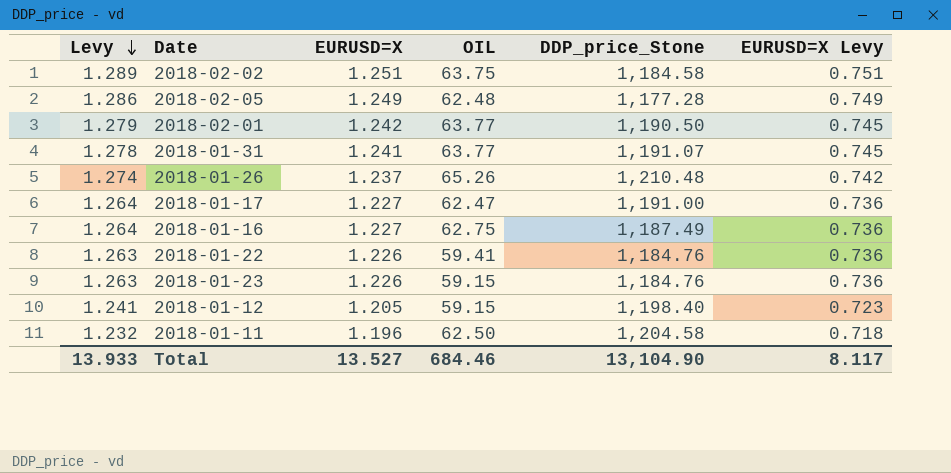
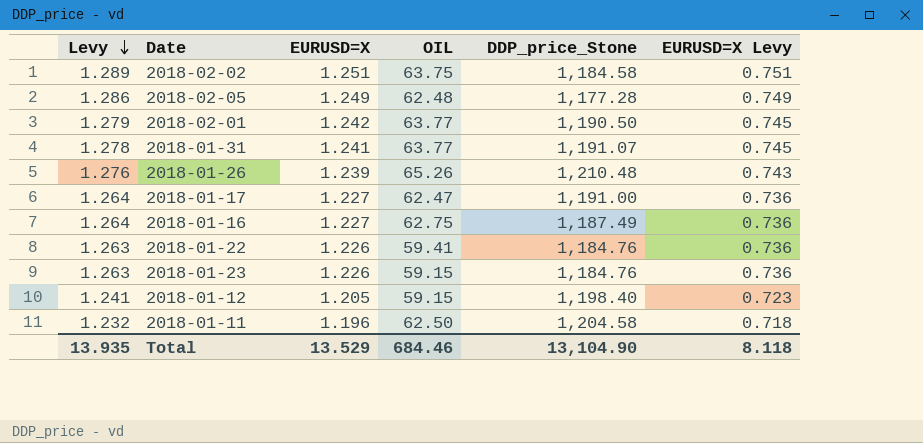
2018-01-26 | Levy: 1.274 -> 1.276
2018-01-26 | EURUSD=X: 1.237 -> 1.239
2018-01-26 | EURUSD=X Levy: 0.742 -> 0.743
Total | Levy: 13.933 -> 13.935
Total | EURUSD=X: 13.527 -> 13.529
Total | EURUSD=X Levy: 8.117 -> 8.118

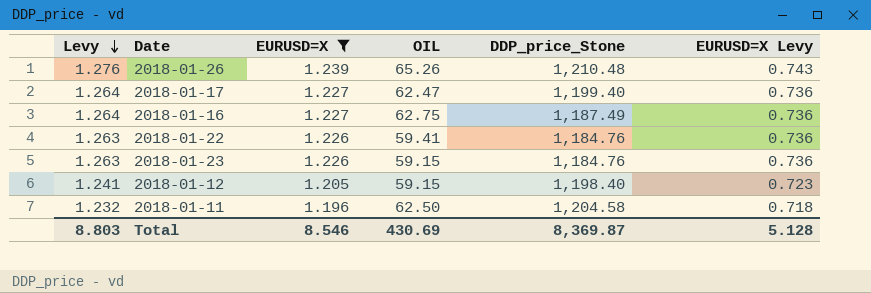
filter: none -> EURUSD=X <= 1.239
2018-01-17 | DDP_price_Stone: 1,191.00 -> 1,199.40
Total | Levy: 13.935 -> 8.803
Total | EURUSD=X: 13.529 -> 8.546
Total | OIL: 684.46 -> 430.69
Total | DDP_price_Stone: 13,104.90 -> 8,369.87
Total | EURUSD=X Levy: 8.118 -> 5.128

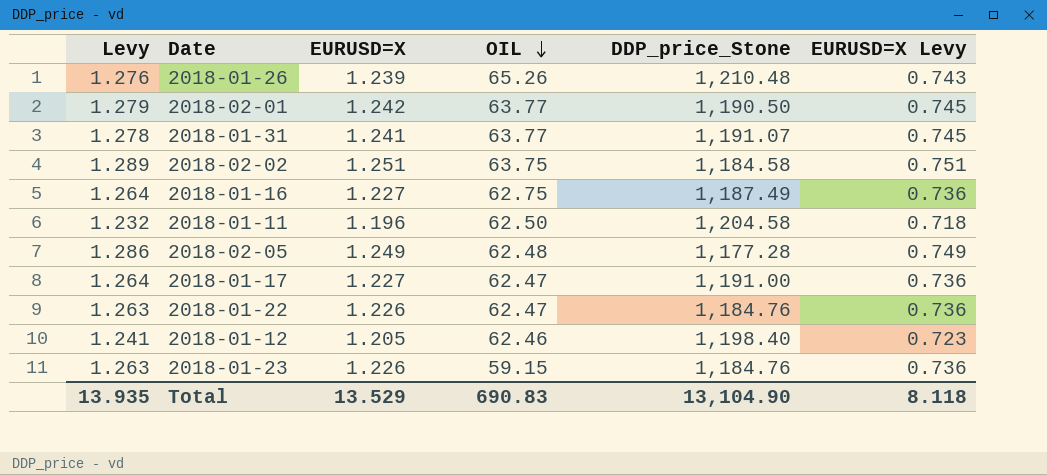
filter: EURUSD=X <= 1.239 -> none
row order: Levy descending -> OIL descending
2018-01-17 | DDP_price_Stone: 1,199.40 -> 1,191.00
2018-01-22 | OIL: 59.41 -> 62.47
2018-01-12 | OIL: 59.15 -> 62.46
Total | Levy: 8.803 -> 13.935
Total | EURUSD=X: 8.546 -> 13.529
Total | OIL: 430.69 -> 690.83
Total | DDP_price_Stone: 8,369.87 -> 13,104.90
Total | EURUSD=X Levy: 5.128 -> 8.118

